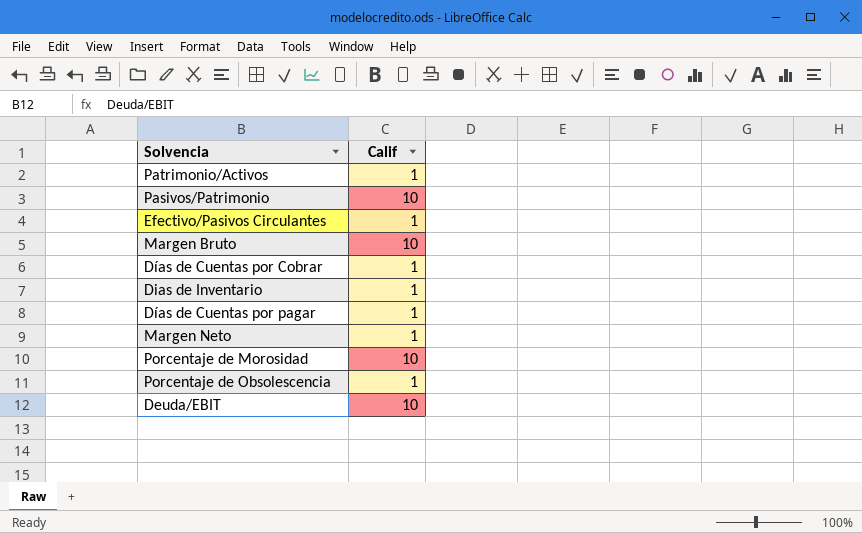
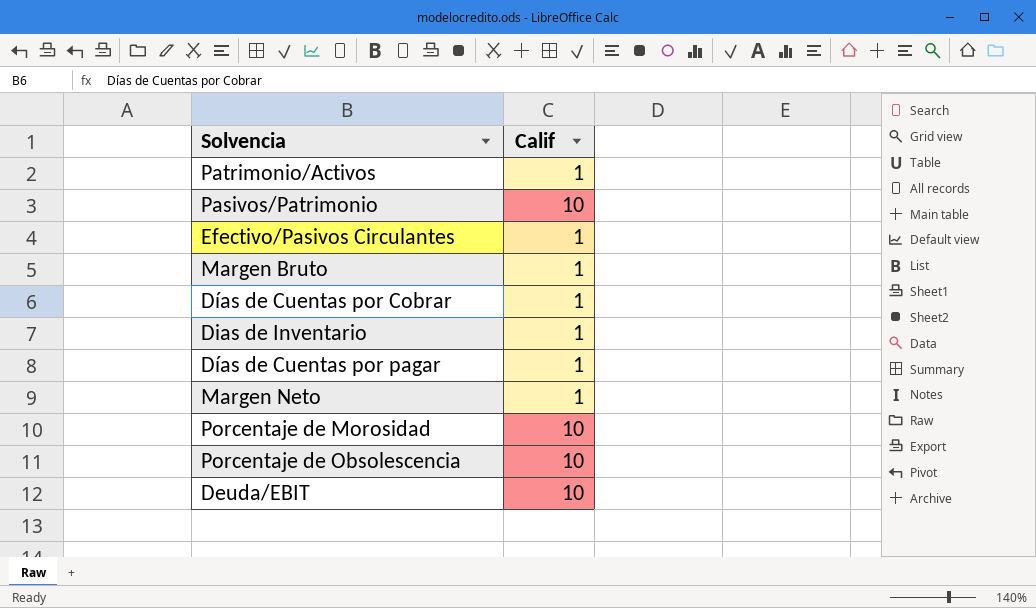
Margen Bruto | Calif: 10 -> 1
Porcentaje de Obsolescencia | Calif: 1 -> 10

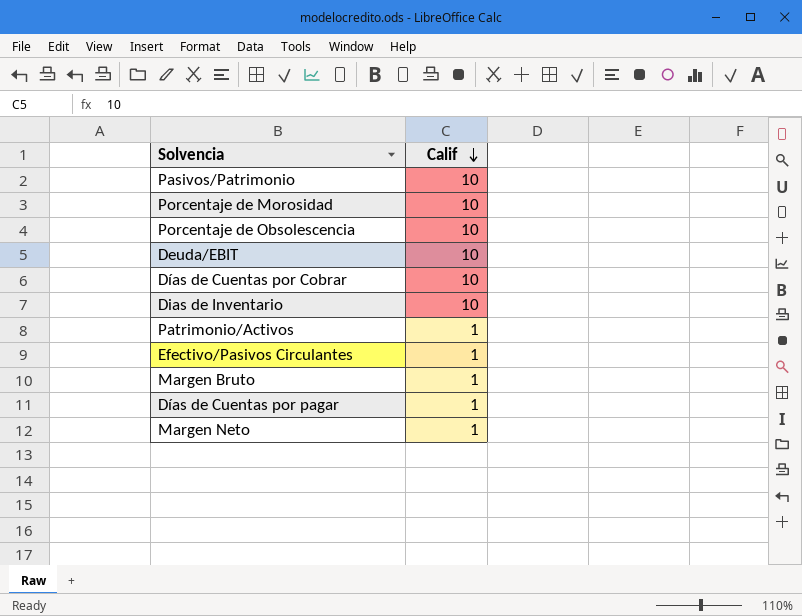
row order: none -> Calif descending
Días de Cuentas por Cobrar | Calif: 1 -> 10
Dias de Inventario | Calif: 1 -> 10

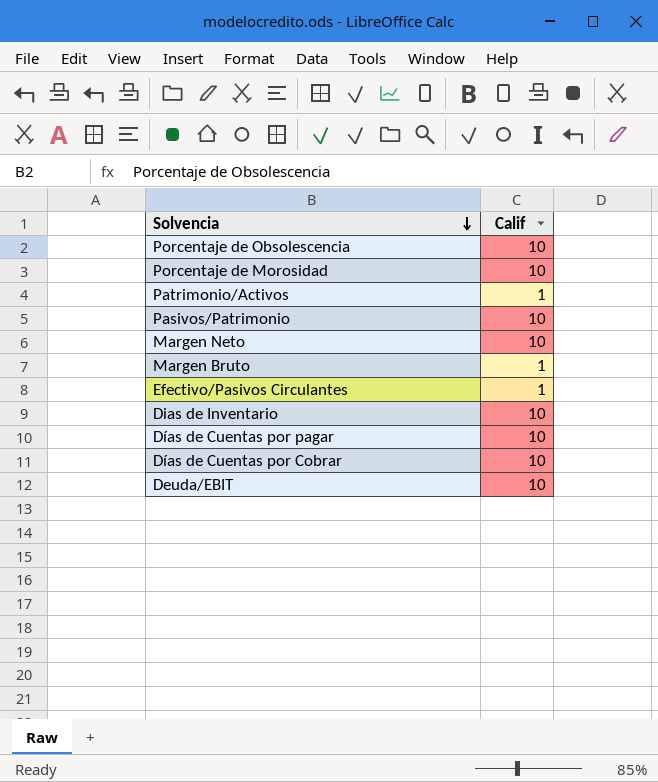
row order: Calif descending -> Solvencia descending
Margen Neto | Calif: 1 -> 10
Días de Cuentas por pagar | Calif: 1 -> 10

